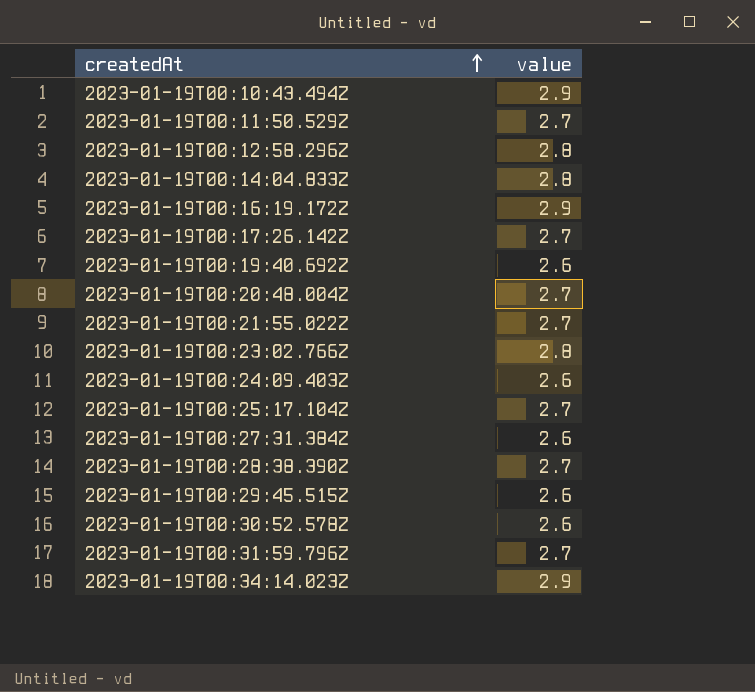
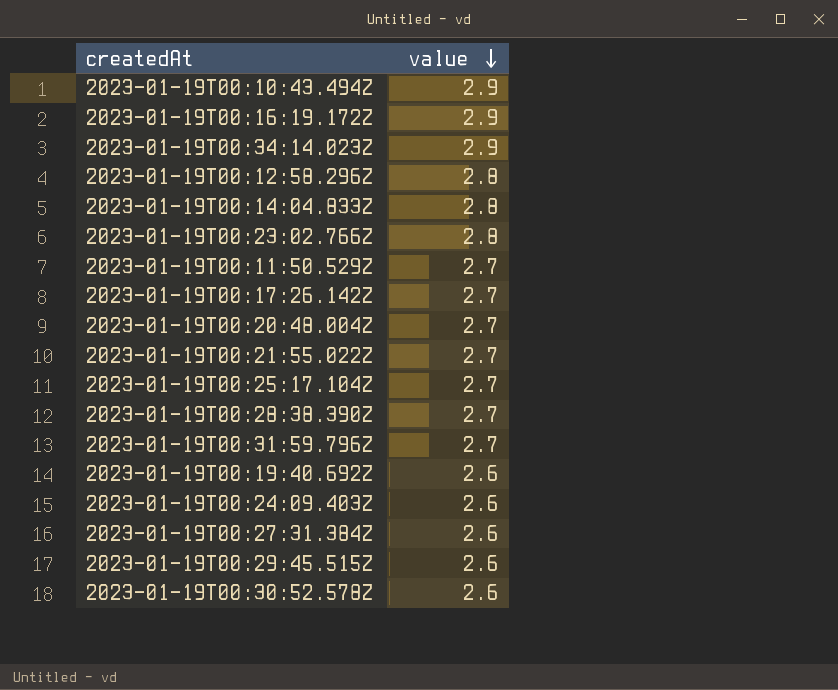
row order: createdAt ascending -> value descending

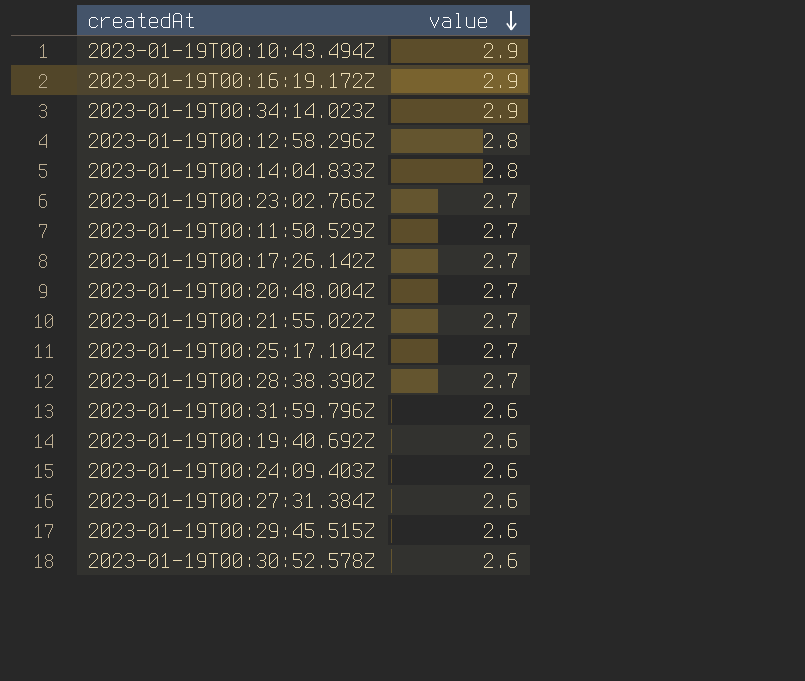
2023-01-19T00:23:02.766Z | value: 2.8 -> 2.7
2023-01-19T00:31:59.796Z | value: 2.7 -> 2.6

